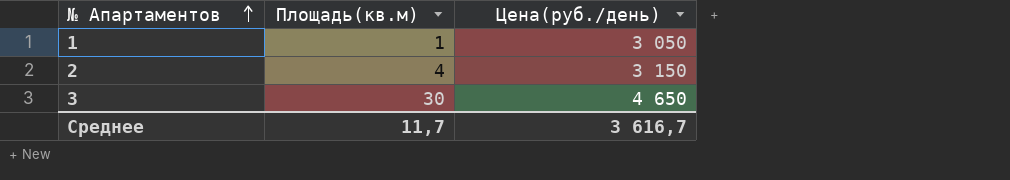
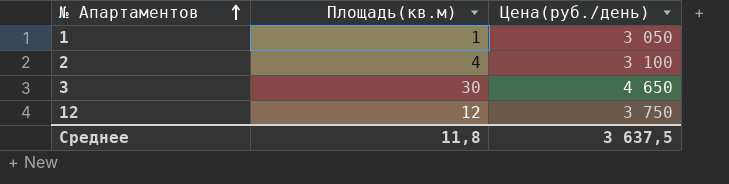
2 | Цена(руб./день): 3 150 -> 3 100
row 12: none -> 12 | 3 750
Среднее | Площадь(кв.м): 11,7 -> 11,8
Среднее | Цена(руб./день): 3 616,7 -> 3 637,5

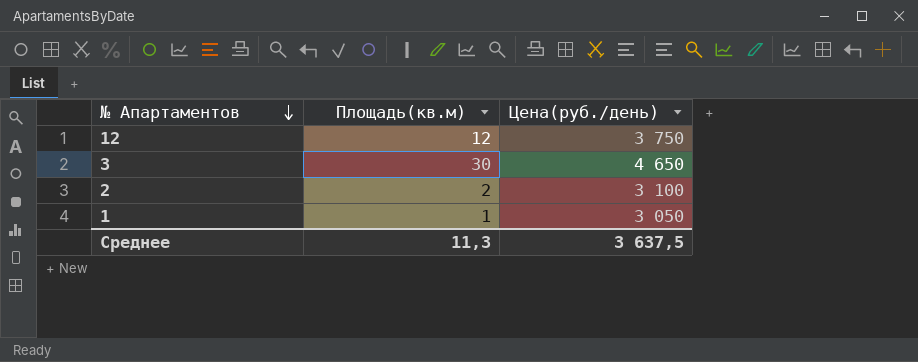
row order: № Апартаментов ascending -> № Апартаментов descending
2 | Площадь(кв.м): 4 -> 2
Среднее | Площадь(кв.м): 11,8 -> 11,3

